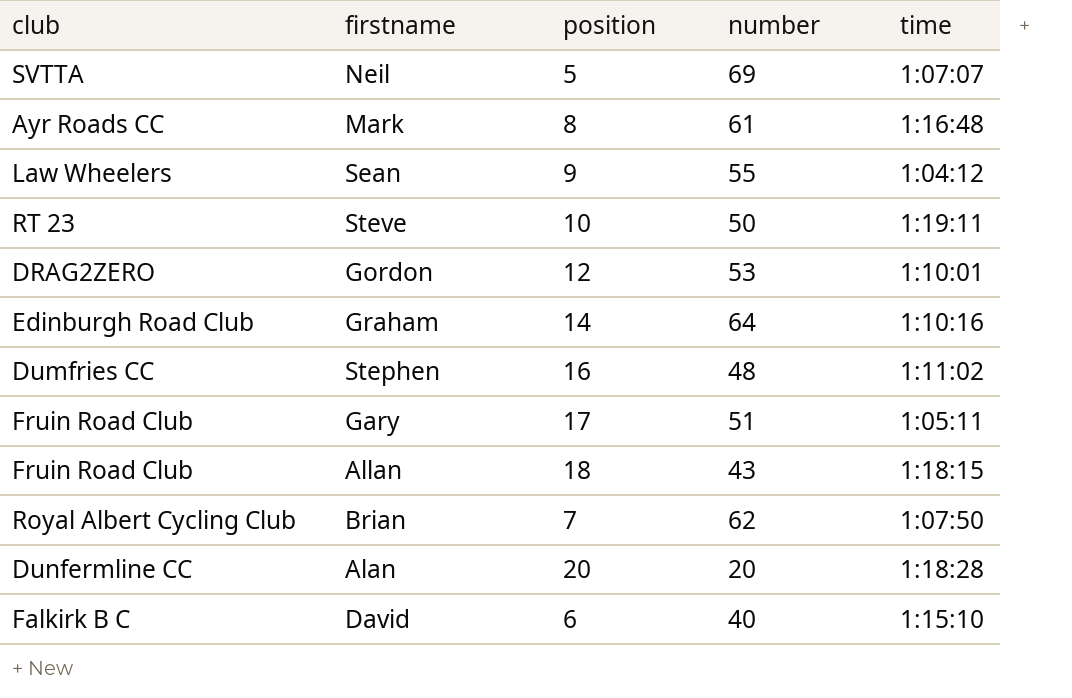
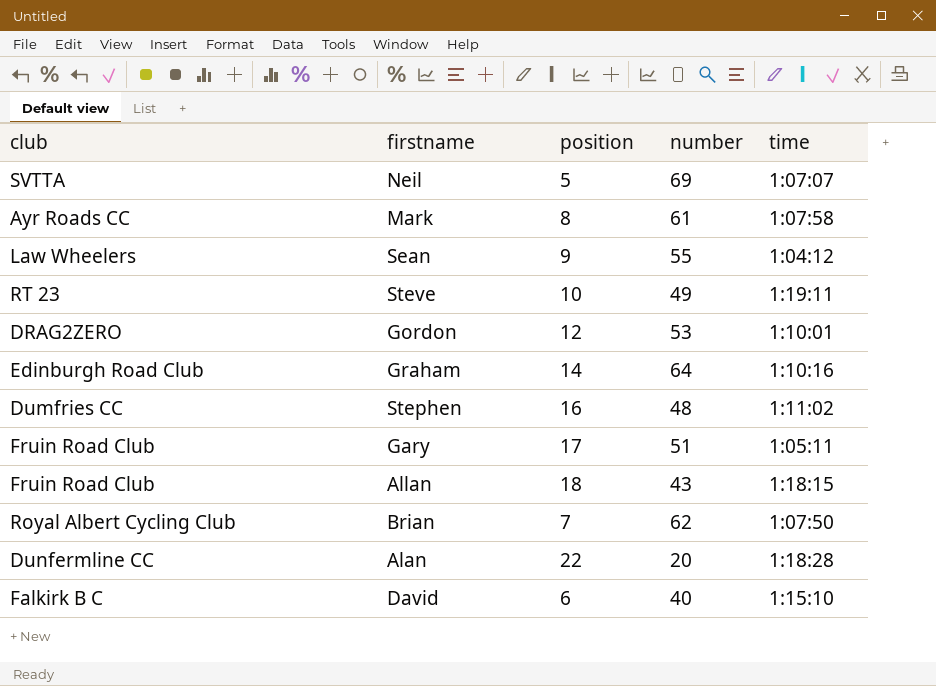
Mark | time: 1:16:48 -> 1:07:58
Steve | number: 50 -> 49
Alan | position: 20 -> 22

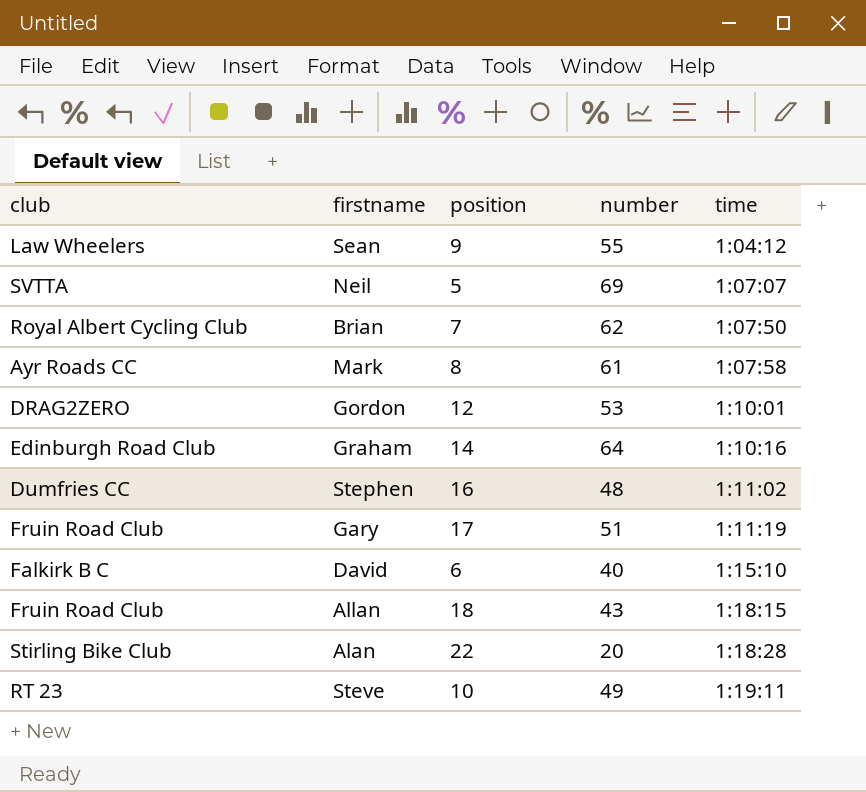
row order: none -> time ascending
Gary | time: 1:05:11 -> 1:11:19
Alan | club: Dunfermline CC -> Stirling Bike Club

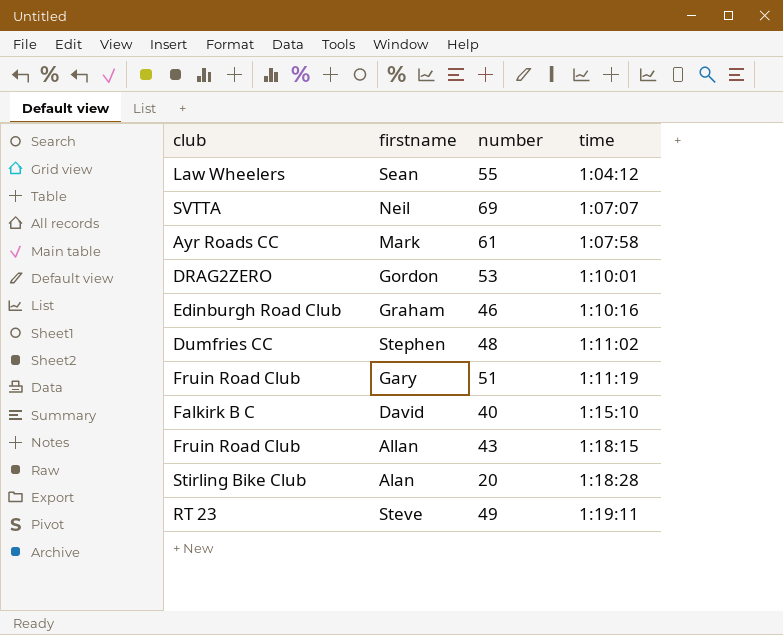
column position | position: 3 -> none
row Brian: Royal Albert Cycling Club | 7 | 62 | 1:07:50 -> none
Graham | number: 64 -> 46

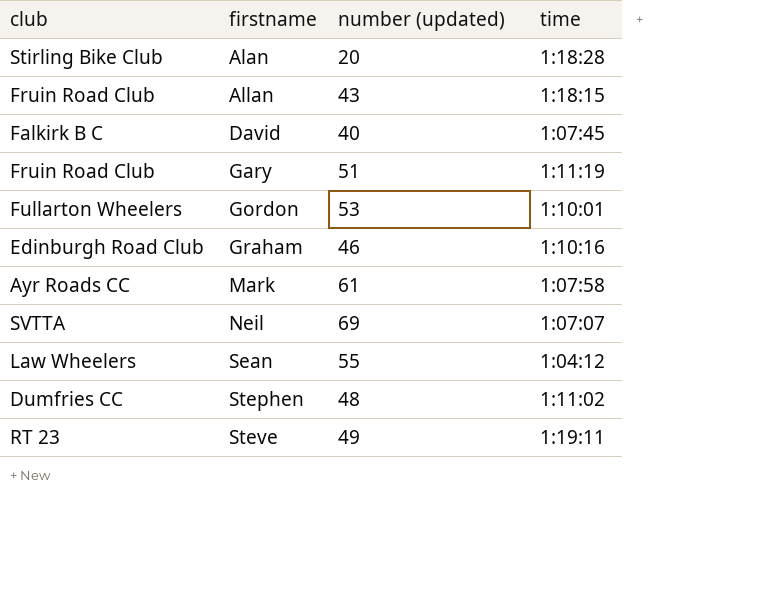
row order: time ascending -> firstname ascending
column name: number -> number (updated)
David | time: 1:15:10 -> 1:07:45
Gordon | club: DRAG2ZERO -> Fullarton Wheelers

